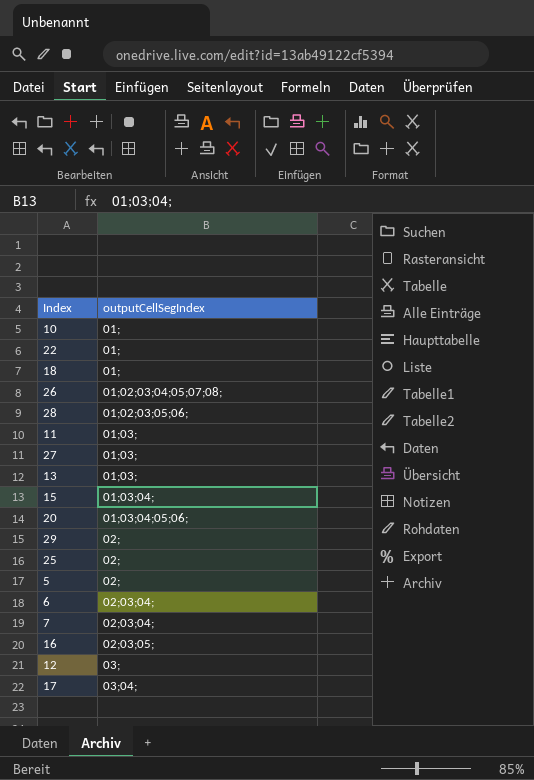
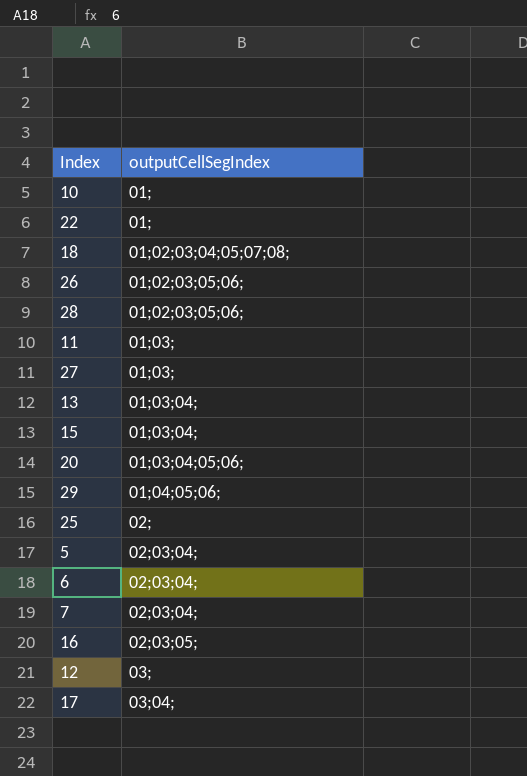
18 | outputCellSegIndex: 01; -> 01;02;03;04;05;07;08;
26 | outputCellSegIndex: 01;02;03;04;05;07;08; -> 01;02;03;05;06;
13 | outputCellSegIndex: 01;03; -> 01;03;04;
29 | outputCellSegIndex: 02; -> 01;04;05;06;
5 | outputCellSegIndex: 02; -> 02;03;04;

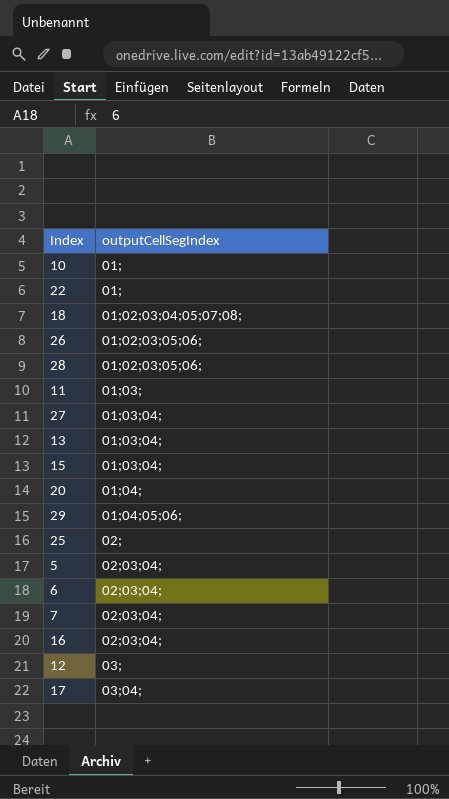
27 | outputCellSegIndex: 01;03; -> 01;03;04;
20 | outputCellSegIndex: 01;03;04;05;06; -> 01;04;
16 | outputCellSegIndex: 02;03;05; -> 02;03;04;

